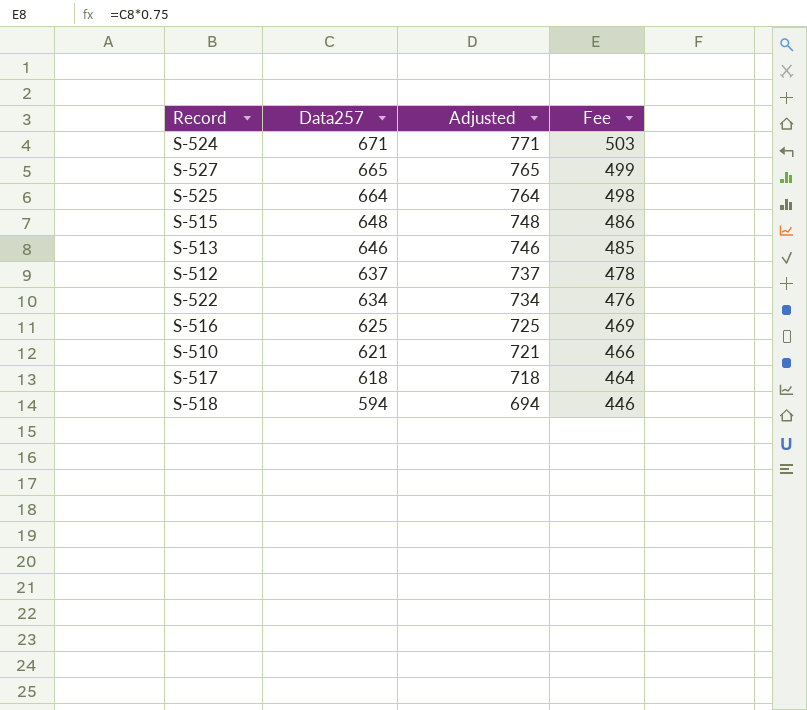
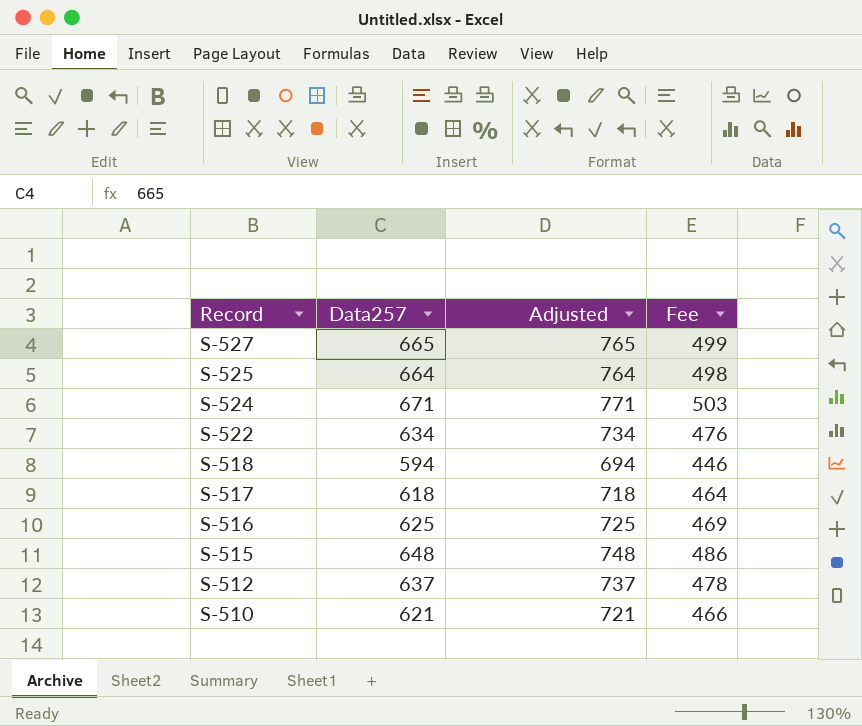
row order: Data257 descending -> Record descending
row S-513: 646 | 746 | 485 -> none

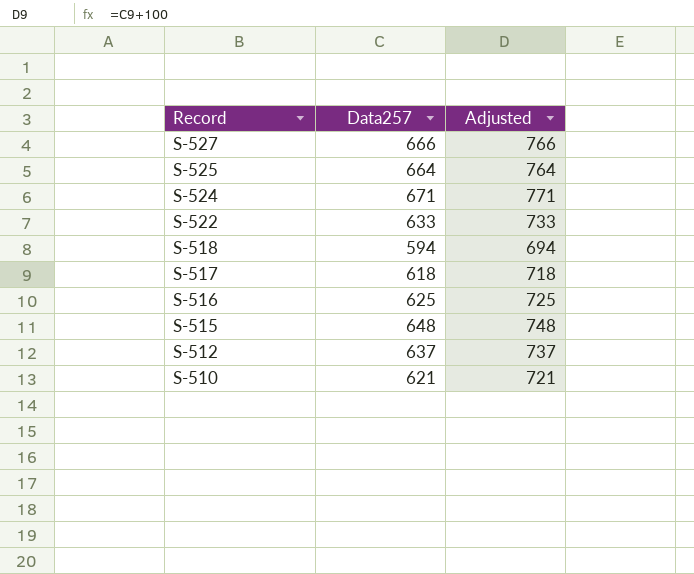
column Fee | formula: [Data257] * 0.75 -> none
S-527 | Data257: 665 -> 666
S-527 | Adjusted: 765 -> 766
S-522 | Data257: 634 -> 633
S-522 | Adjusted: 734 -> 733

